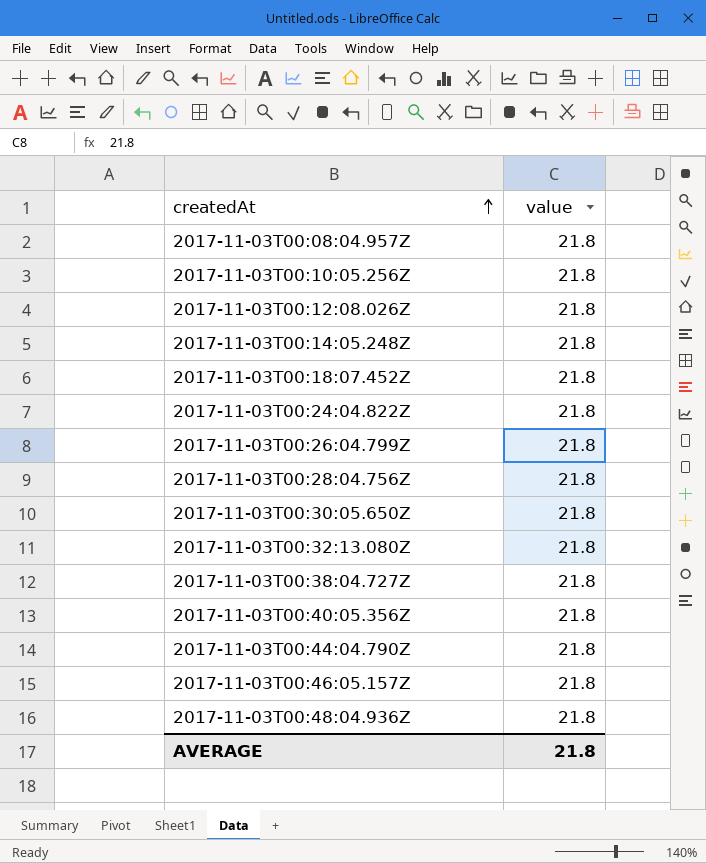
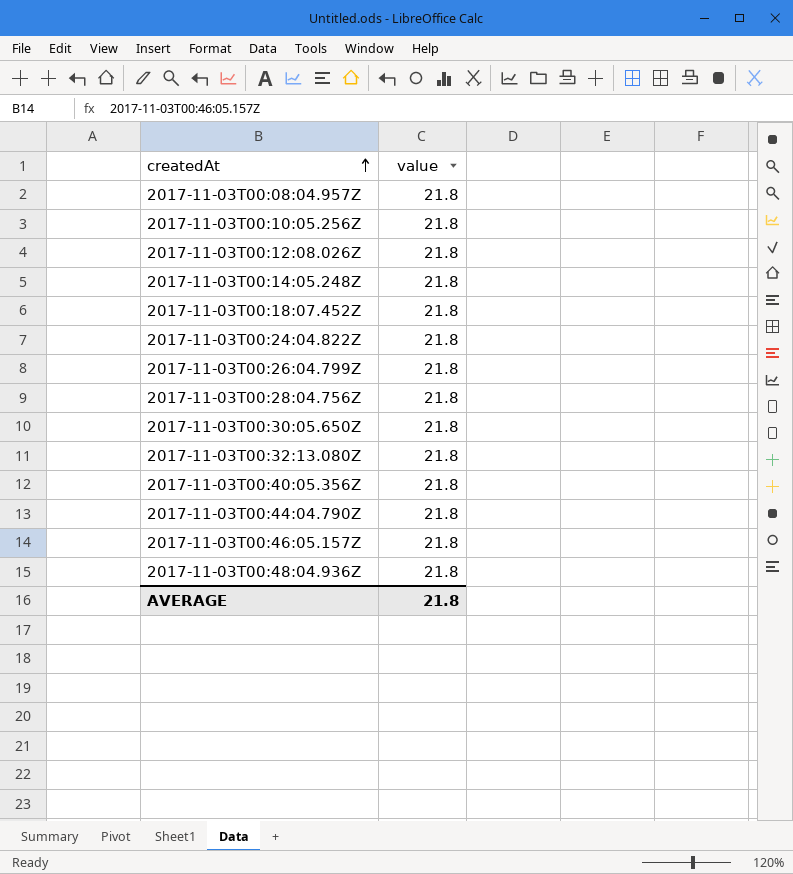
row 2017-11-03T00:38:04.727Z: 21.8 -> none

